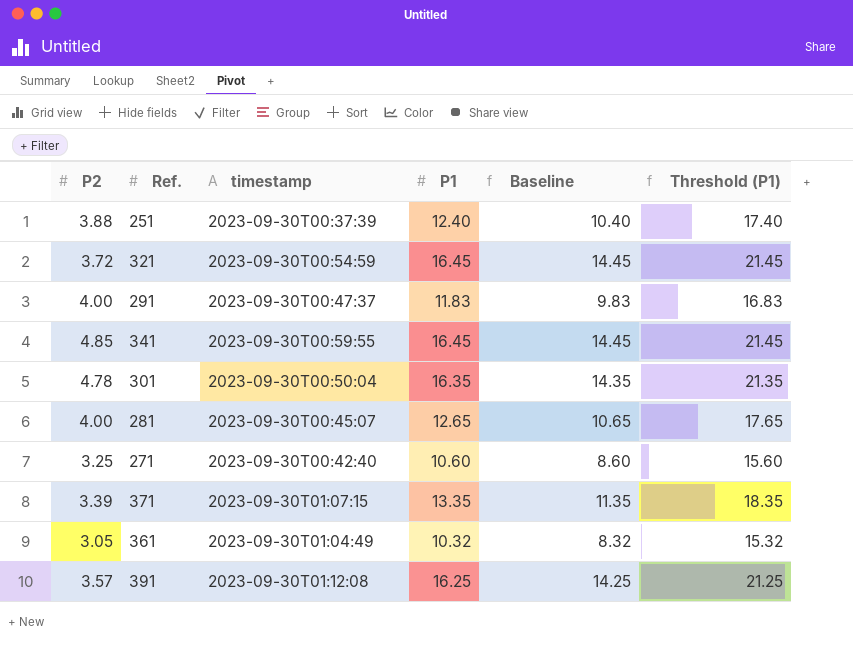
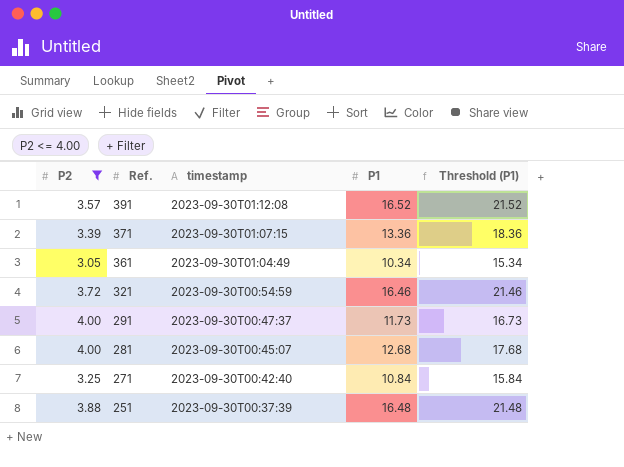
filter: none -> P2 <= 4.00
row order: none -> Ref. descending
column Baseline | formula: [P1] - 2 -> none
391 | P1: 16.25 -> 16.52
391 | Threshold (P1): 21.25 -> 21.52
371 | P1: 13.35 -> 13.36
371 | Threshold (P1): 18.35 -> 18.36
361 | P1: 10.32 -> 10.34
361 | Threshold (P1): 15.32 -> 15.34
321 | P1: 16.45 -> 16.46
321 | Threshold (P1): 21.45 -> 21.46
291 | P1: 11.83 -> 11.73
291 | Threshold (P1): 16.83 -> 16.73
281 | P1: 12.65 -> 12.68
281 | Threshold (P1): 17.65 -> 17.68
271 | P1: 10.60 -> 10.84
271 | Threshold (P1): 15.60 -> 15.84
251 | P1: 12.40 -> 16.48
251 | Threshold (P1): 17.40 -> 21.48

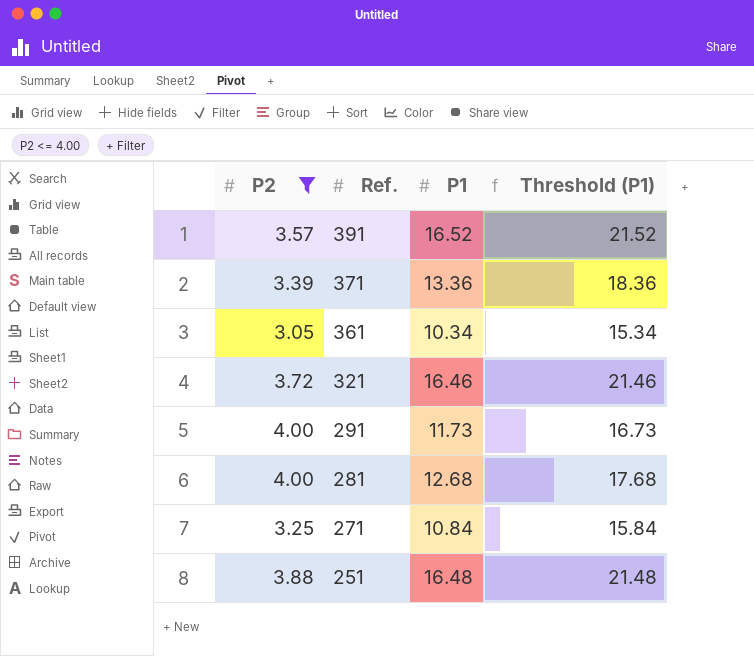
column timestamp | position: 3 -> none

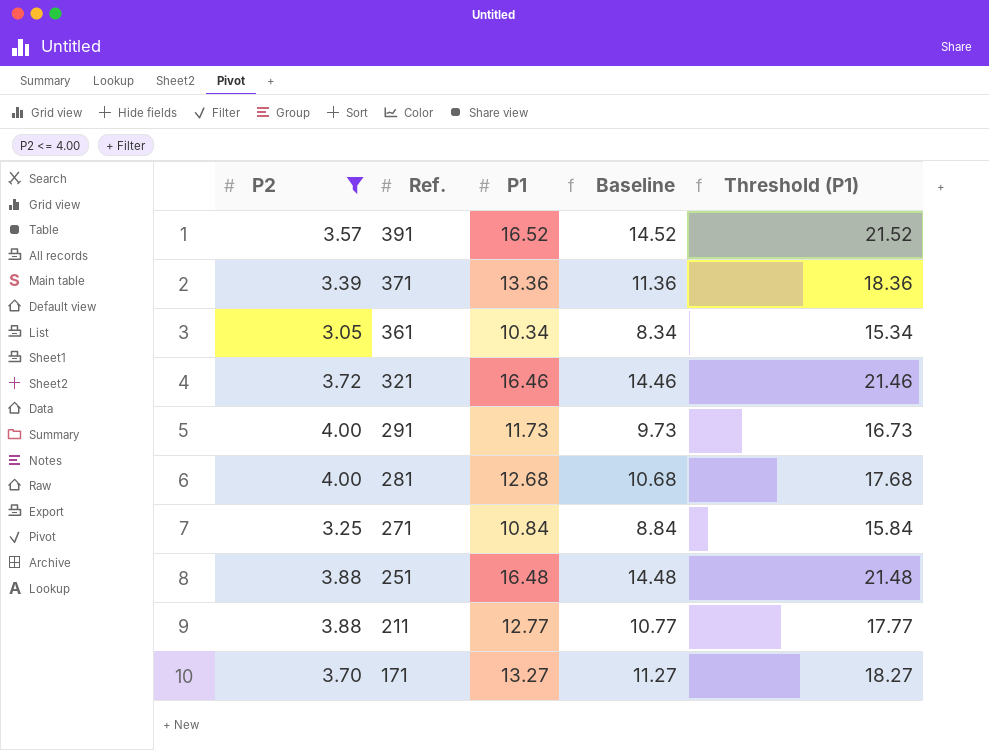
column Baseline | formula: none -> [P1] - 2
row 211: none -> 3.88 | 12.77 | 10.77 | 17.77
row 171: none -> 3.70 | 13.27 | 11.27 | 18.27

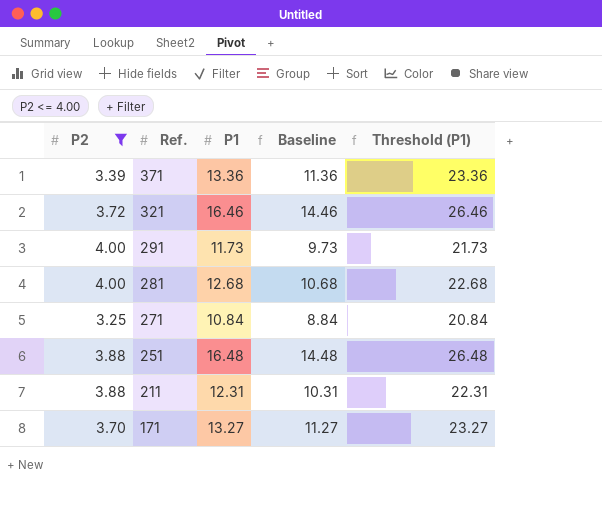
column Threshold (P1) | formula: [P1] + 5 -> [P1] + 10
row 391: 3.57 | 16.52 | 14.52 | 21.52 -> none
row 361: 3.05 | 10.34 | 8.34 | 15.34 -> none
211 | P1: 12.77 -> 12.31
211 | Baseline: 10.77 -> 10.31

